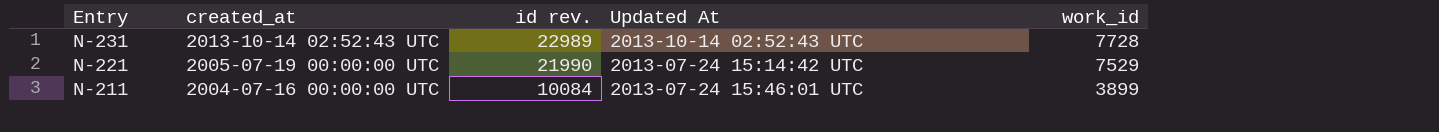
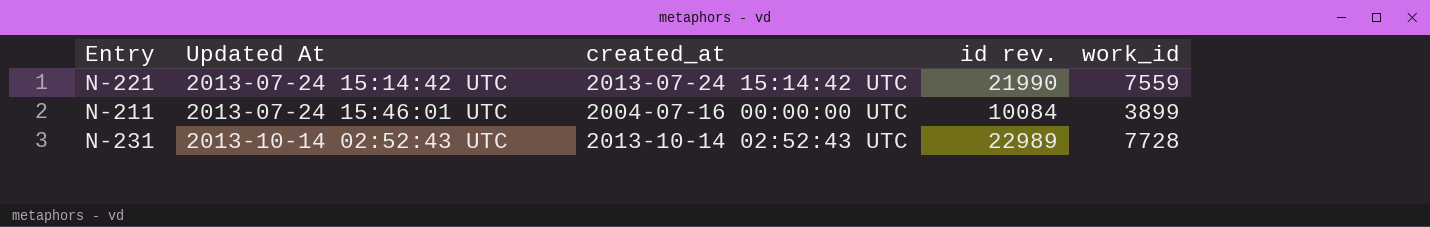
row order: Entry descending -> Updated At ascending
column Updated At | position: 4 -> 2
N-221 | created_at: 2005-07-19 00:00:00 UTC -> 2013-07-24 15:14:42 UTC
N-221 | work_id: 7529 -> 7559

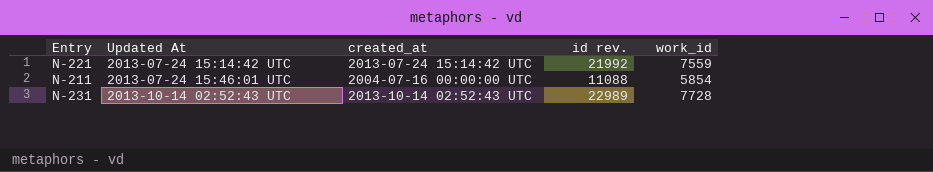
N-221 | id rev.: 21990 -> 21992
N-211 | id rev.: 10084 -> 11088
N-211 | work_id: 3899 -> 5854

